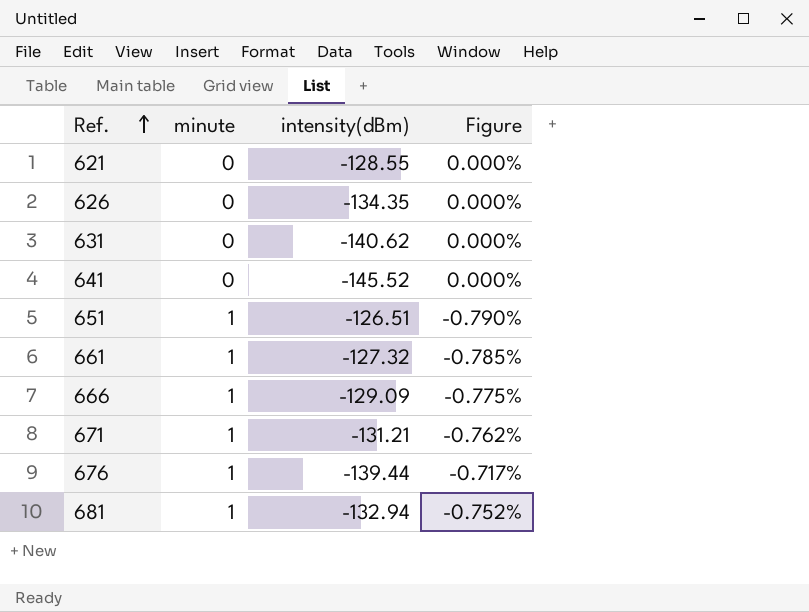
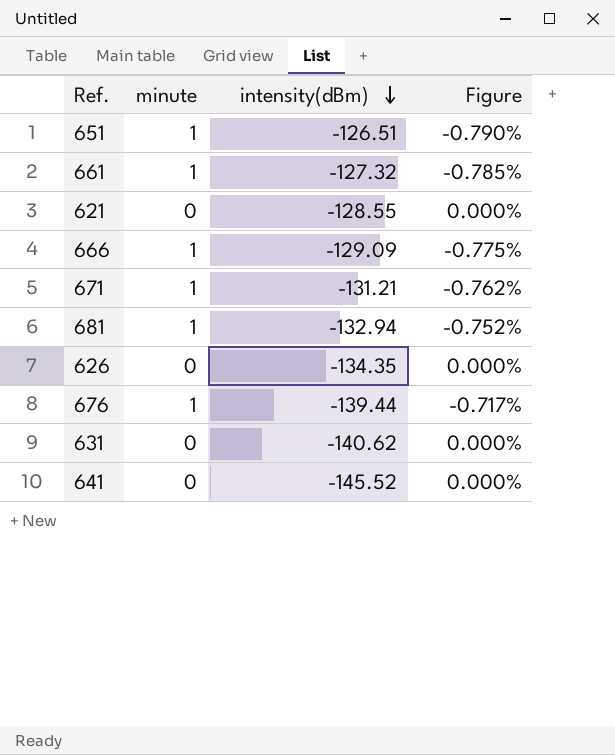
row order: Ref. ascending -> intensity(dBm) descending

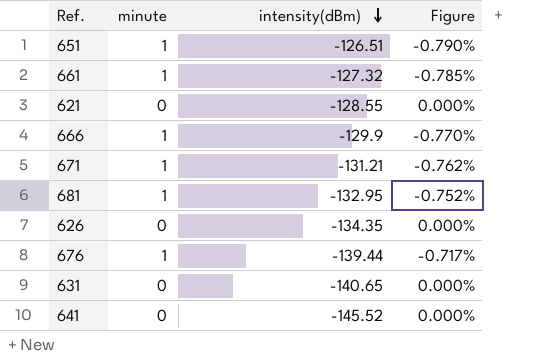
666 | intensity(dBm): -129.09 -> -129.9
666 | Figure: -0.775% -> -0.770%
681 | intensity(dBm): -132.94 -> -132.95
631 | intensity(dBm): -140.62 -> -140.65

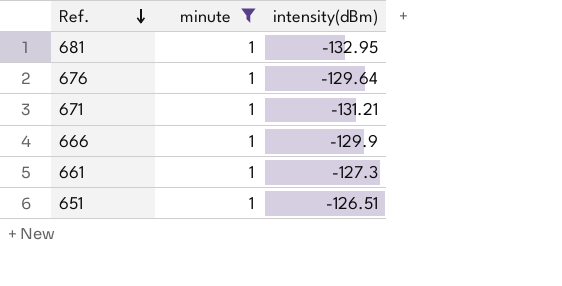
filter: none -> minute = 1
row order: intensity(dBm) descending -> Ref. descending
column Figure | formula: [minute] / [intensity(dBm)] -> none
676 | intensity(dBm): -139.44 -> -129.64
661 | intensity(dBm): -127.32 -> -127.3

